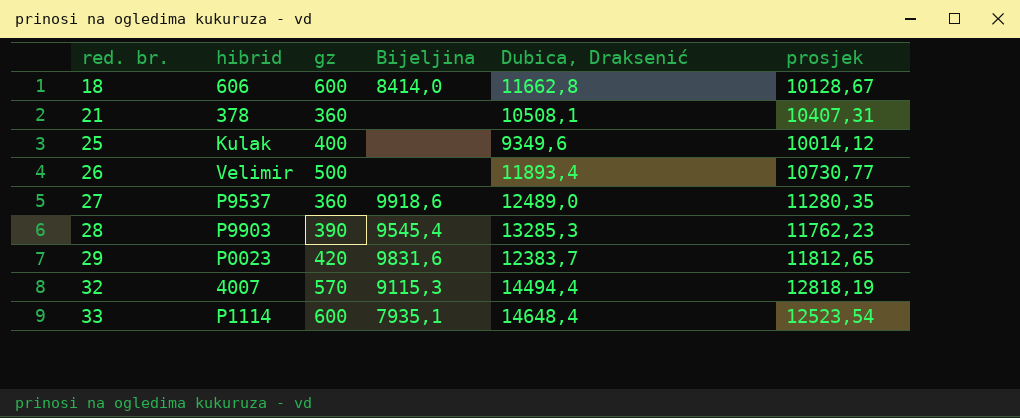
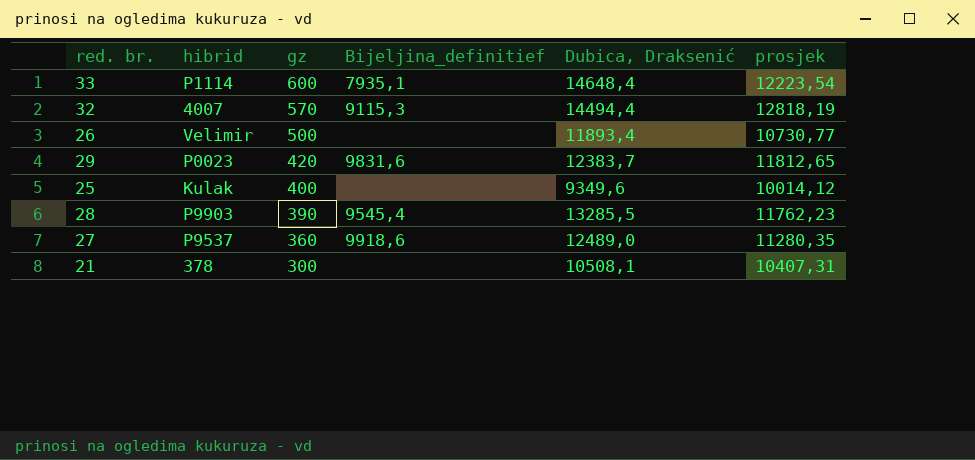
row order: red. br. ascending -> gz descending
column name: Bijeljina -> Bijeljina_definitief
row 18: 606 | 600 | 8414,0 | 11662,8 | 10128,67 -> none
33 | prosjek: 12523,54 -> 12223,54
28 | Dubica, Draksenić: 13285,3 -> 13285,5
21 | gz: 360 -> 300

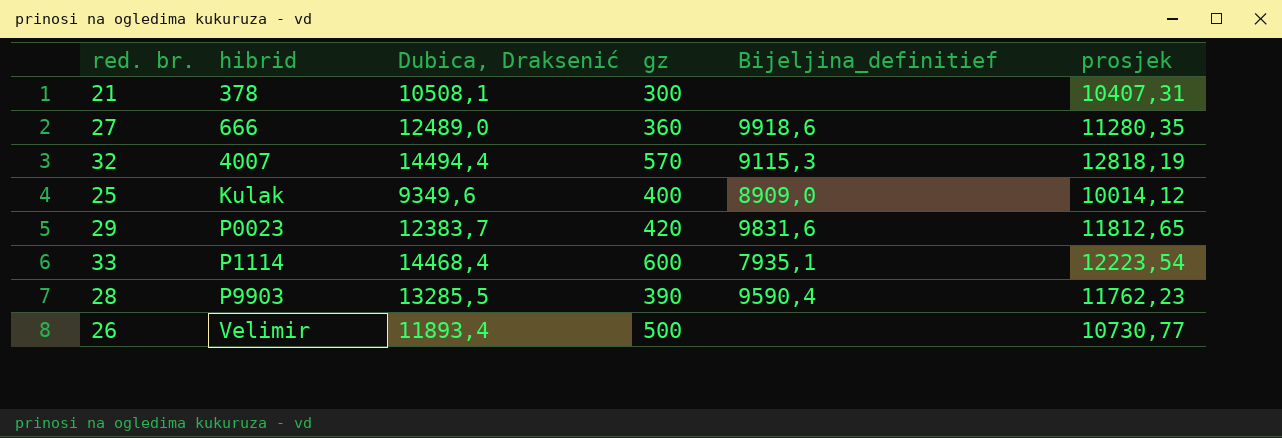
row order: gz descending -> hibrid ascending
column Dubica, Draksenić | position: 5 -> 3
27 | hibrid: P9537 -> 666
25 | Bijeljina_definitief: none -> 8909,0
33 | Dubica, Draksenić: 14648,4 -> 14468,4
28 | Bijeljina_definitief: 9545,4 -> 9590,4

